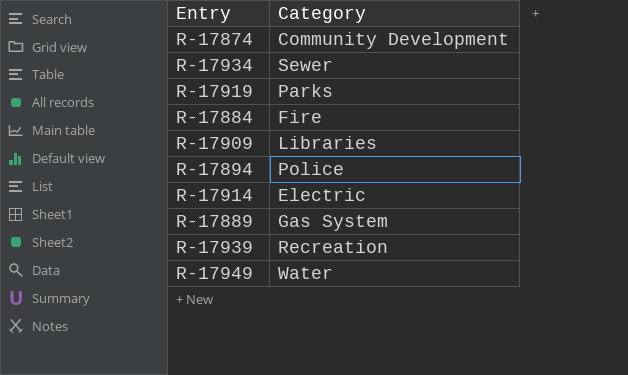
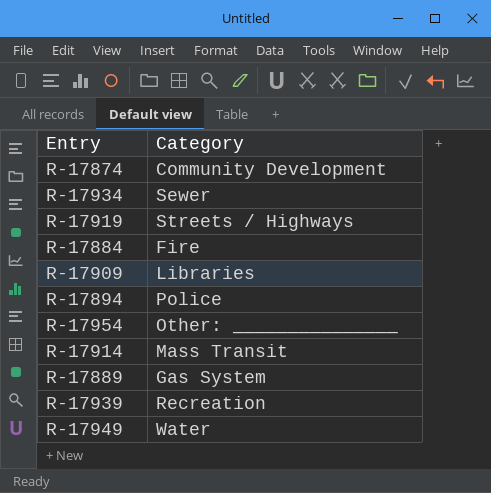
R-17919 | Category: Parks -> Streets / Highways
row R-17954: none -> Other: _______________
R-17914 | Category: Electric -> Mass Transit

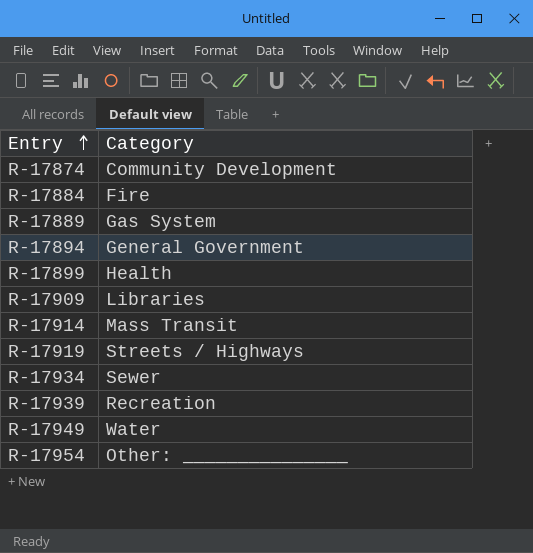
row order: none -> Entry ascending
R-17894 | Category: Police -> General Government
row R-17899: none -> Health

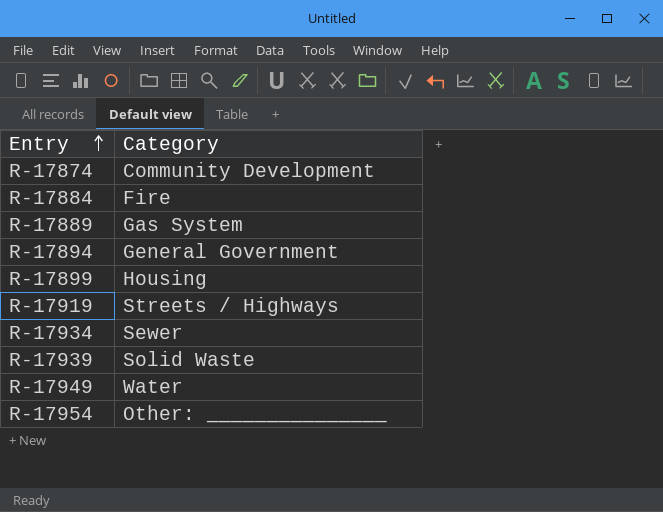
row R-17909: Libraries -> none
row R-17914: Mass Transit -> none
R-17899 | Category: Health -> Housing
R-17939 | Category: Recreation -> Solid Waste

